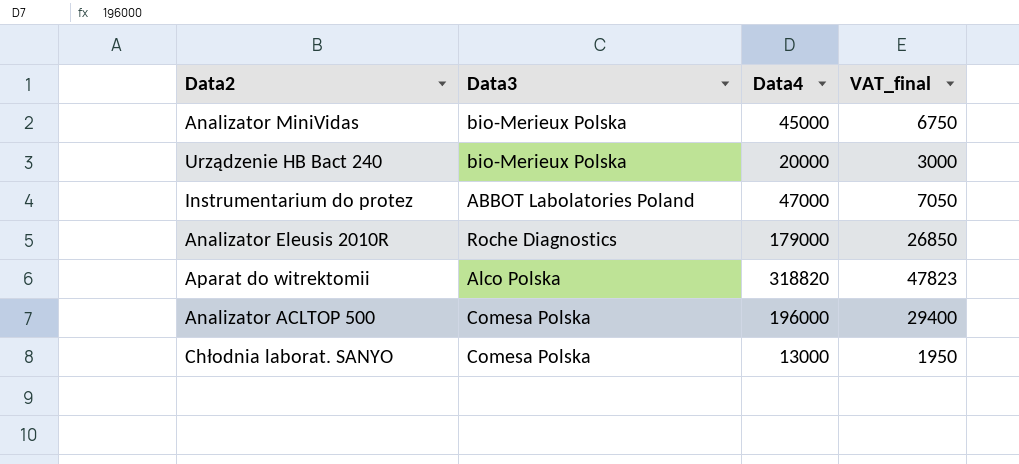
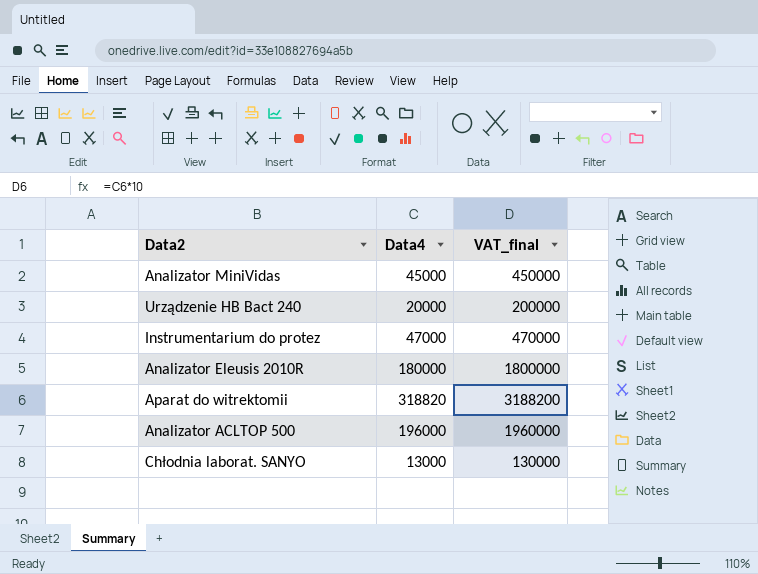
column Data3 | position: 2 -> none
column VAT_final | formula: [Data4] * 0.15 -> [Data4] * 10
Analizator Eleusis 2010R | Data4: 179000 -> 180000

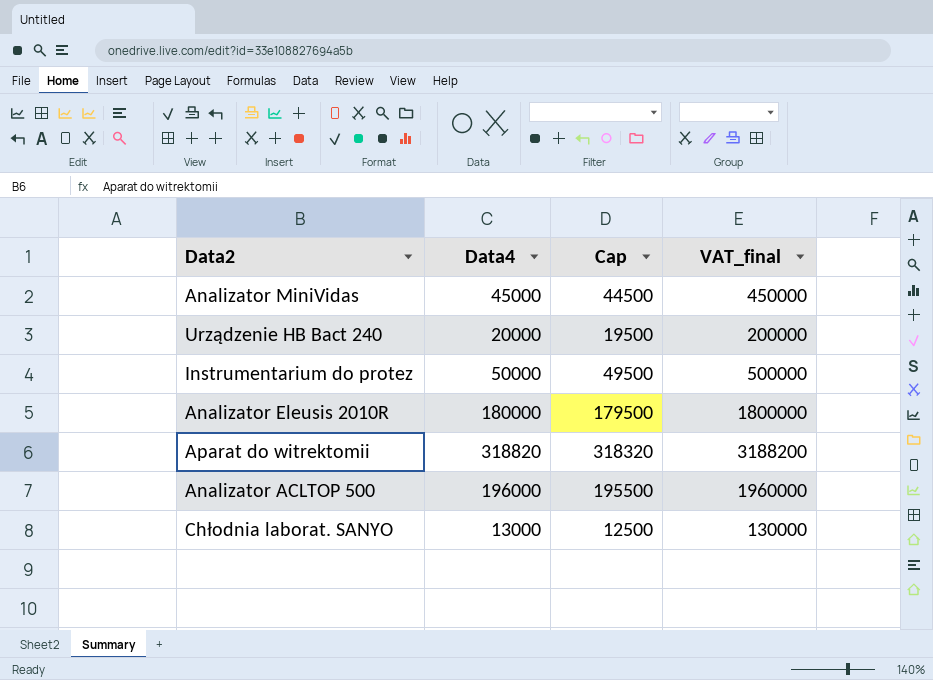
column Cap | formula: none -> [Data4] - 500
Instrumentarium do protez | Data4: 47000 -> 50000
Instrumentarium do protez | VAT_final: 470000 -> 500000

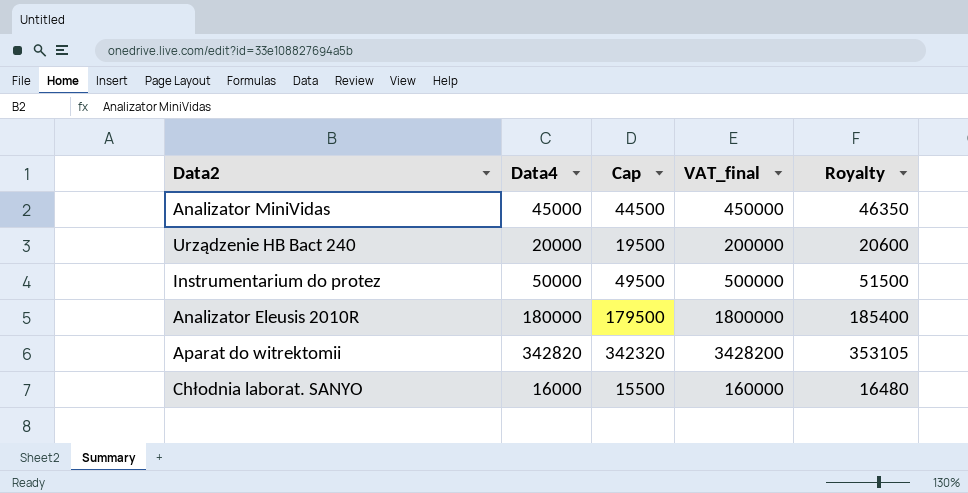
column Royalty | formula: none -> [Data4] * 1.03
row Analizator ACLTOP 500: 196000 | 195500 | 1960000 -> none
Aparat do witrektomii | Data4: 318820 -> 342820
Aparat do witrektomii | Cap: 318320 -> 342320
Aparat do witrektomii | VAT_final: 3188200 -> 3428200
Chłodnia laborat. SANYO | Data4: 13000 -> 16000
Chłodnia laborat. SANYO | Cap: 12500 -> 15500
Chłodnia laborat. SANYO | VAT_final: 130000 -> 160000

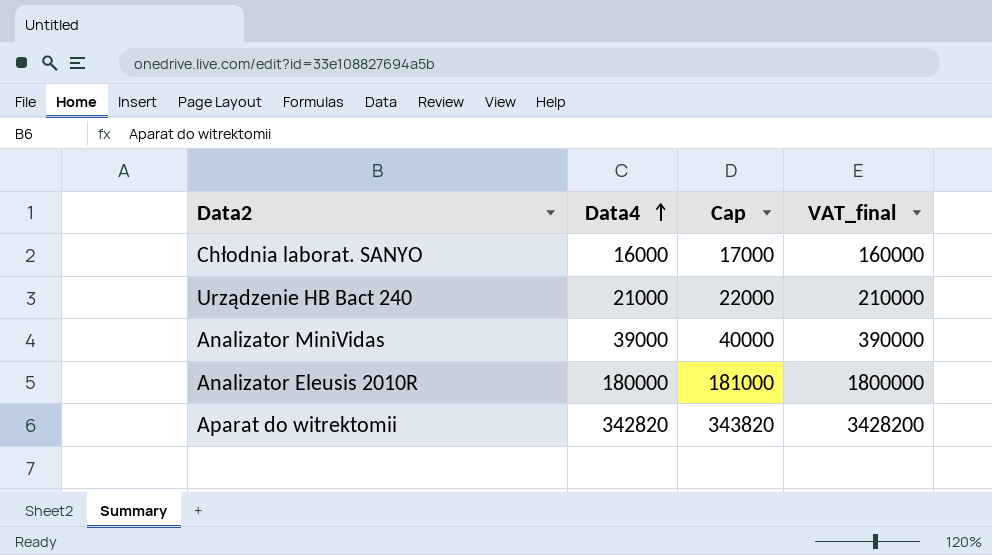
row order: none -> Data4 ascending
column Royalty | formula: [Data4] * 1.03 -> none
column Cap | formula: [Data4] - 500 -> [Data4] + 1000
row Instrumentarium do protez: 50000 | 49500 | 500000 | 51500 -> none
Urządzenie HB Bact 240 | Data4: 20000 -> 21000
Urządzenie HB Bact 240 | VAT_final: 200000 -> 210000
Analizator MiniVidas | Data4: 45000 -> 39000
Analizator MiniVidas | VAT_final: 450000 -> 390000

